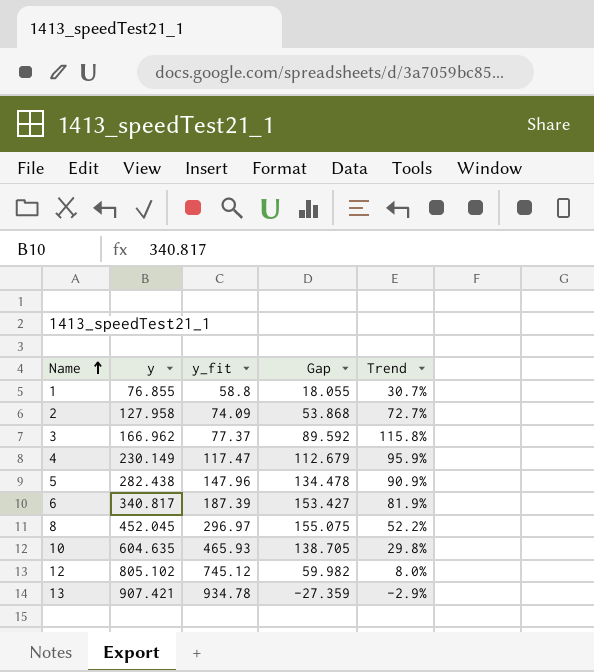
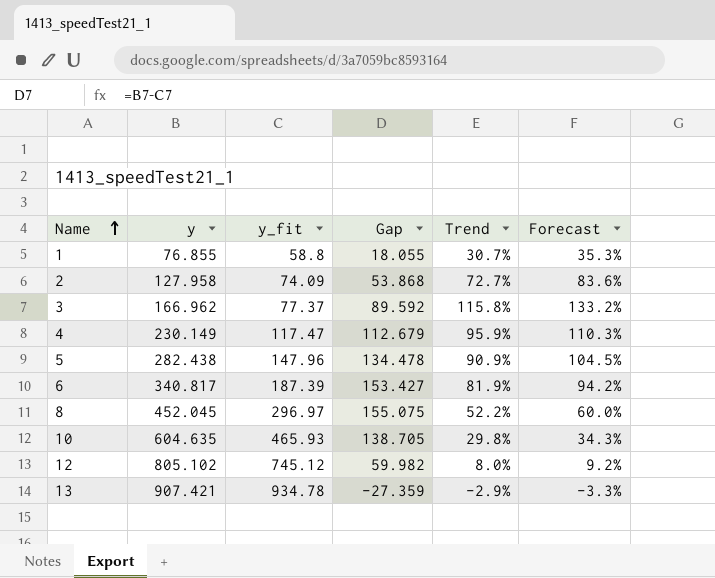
column Forecast | formula: none -> [Trend] * 1.15

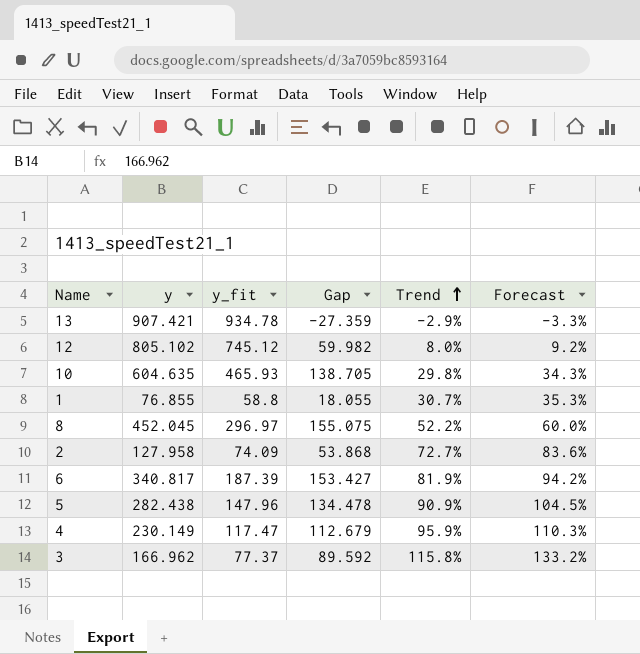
row order: Name ascending -> Trend ascending

